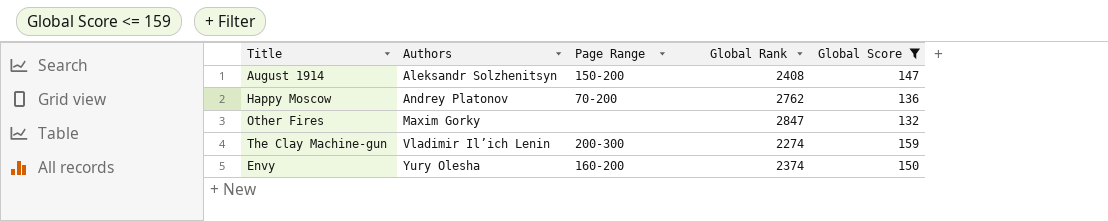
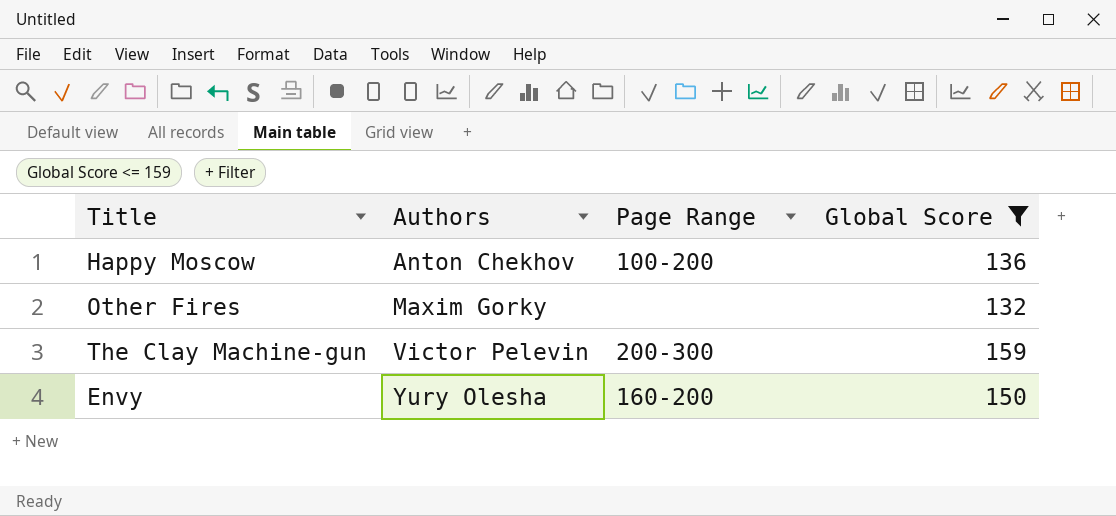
column Global Rank | position: 4 -> none
row August 1914: Aleksandr Solzhenitsyn | 150-200 | 2408 | 147 -> none
Happy Moscow | Authors: Andrey Platonov -> Anton Chekhov
Happy Moscow | Page Range: 70-200 -> 100-200
The Clay Machine-gun | Authors: Vladimir Il’ich Lenin -> Victor Pelevin

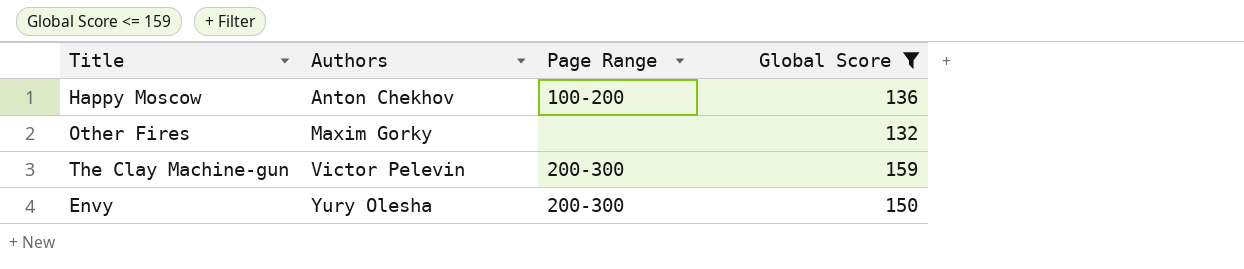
Envy | Page Range: 160-200 -> 200-300

